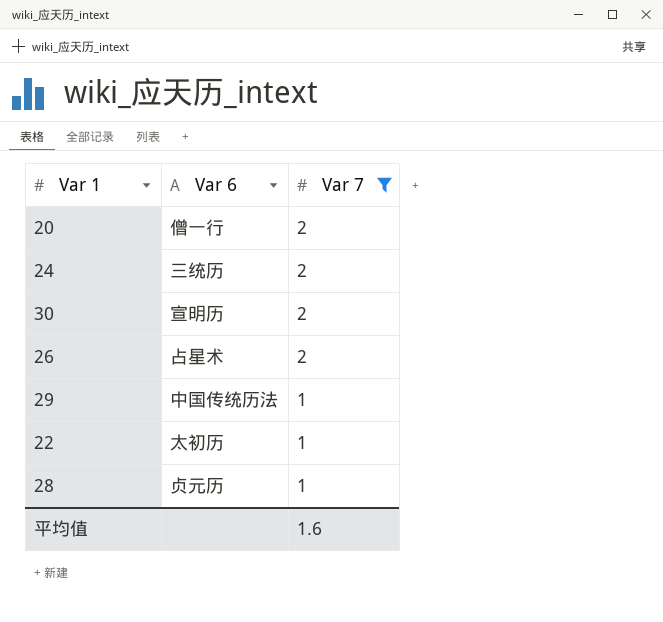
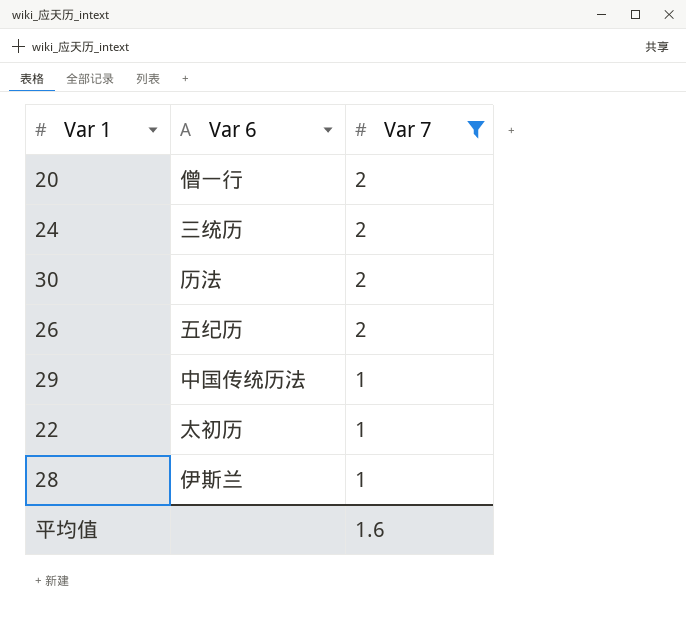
30 | Var 6: 宣明历 -> 历法
26 | Var 6: 占星术 -> 五纪历
28 | Var 6: 贞元历 -> 伊斯兰

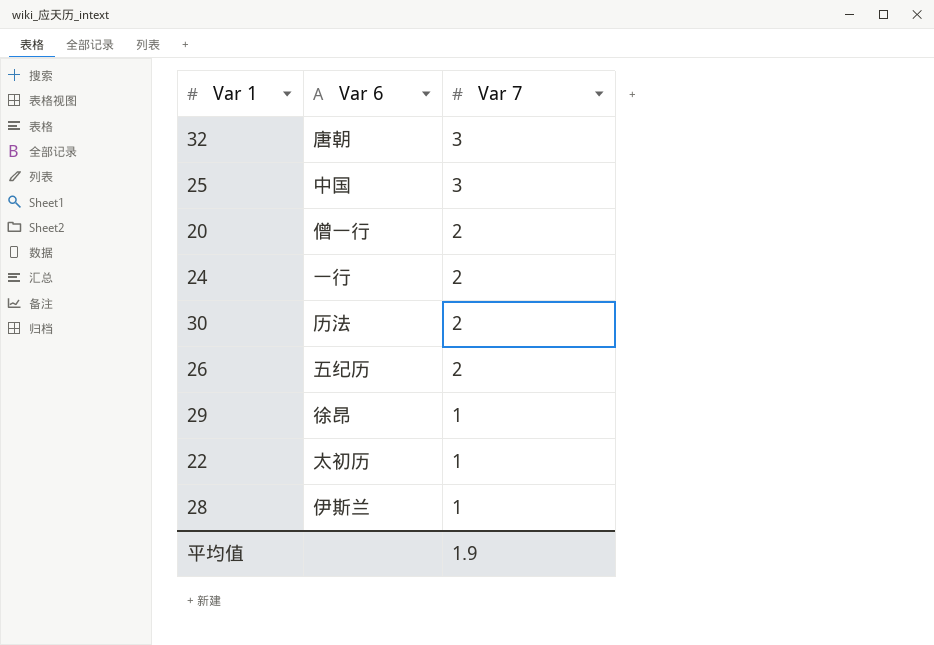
filter: Var 7 != 3 -> none
24 | Var 6: 三统历 -> 一行
29 | Var 6: 中国传统历法 -> 徐昂
平均值 | Var 7: 1.6 -> 1.9

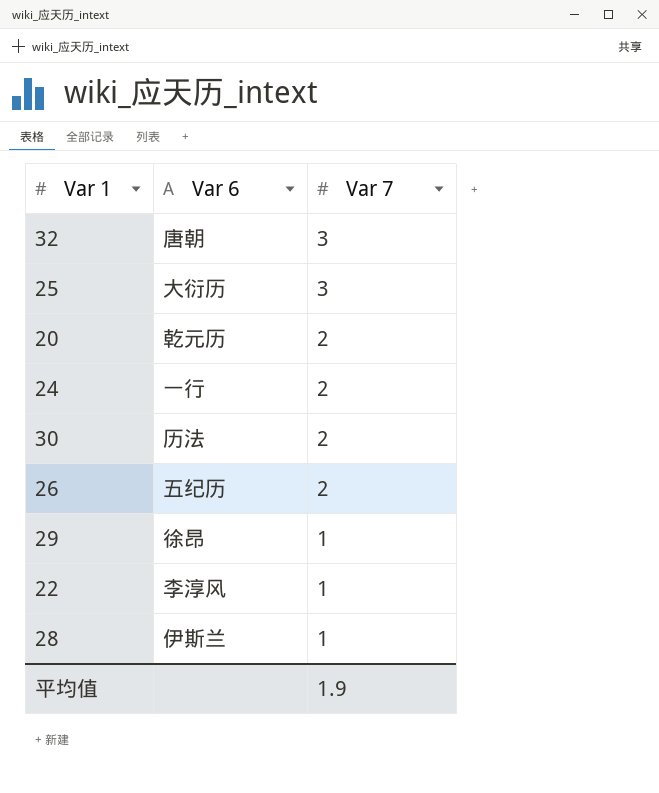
25 | Var 6: 中国 -> 大衍历
20 | Var 6: 僧一行 -> 乾元历
22 | Var 6: 太初历 -> 李淳风

